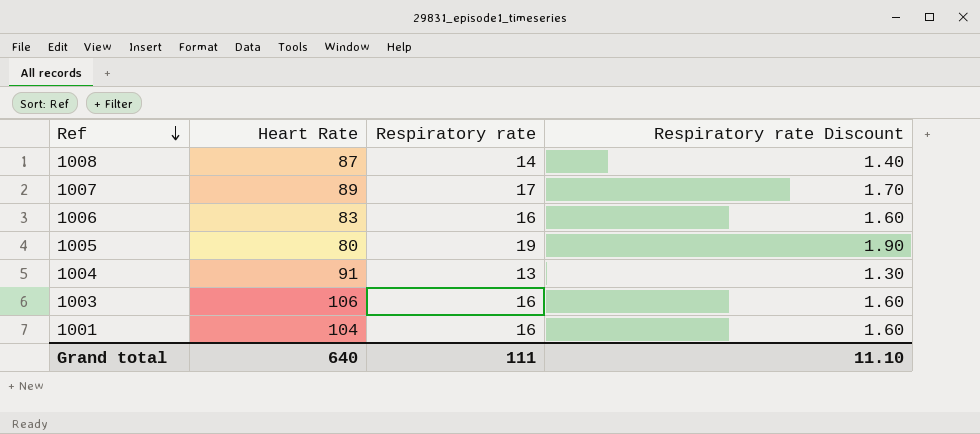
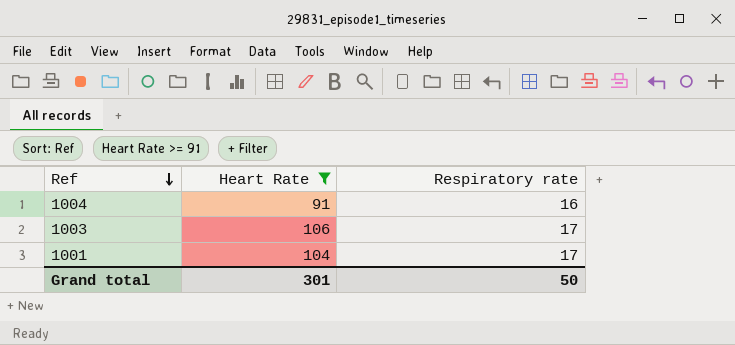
filter: none -> Heart Rate >= 91
column Respiratory rate Discount | formula: [Respiratory rate] * 0.1 -> none
1004 | Respiratory rate: 13 -> 16
1003 | Respiratory rate: 16 -> 17
1001 | Respiratory rate: 16 -> 17
Grand total | Heart Rate: 640 -> 301
Grand total | Respiratory rate: 111 -> 50

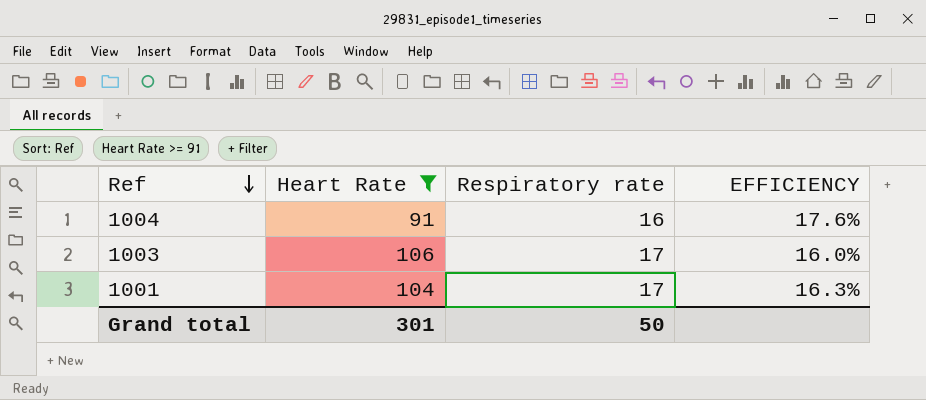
column EFFICIENCY | formula: none -> [Respiratory rate] / [Heart Rate]

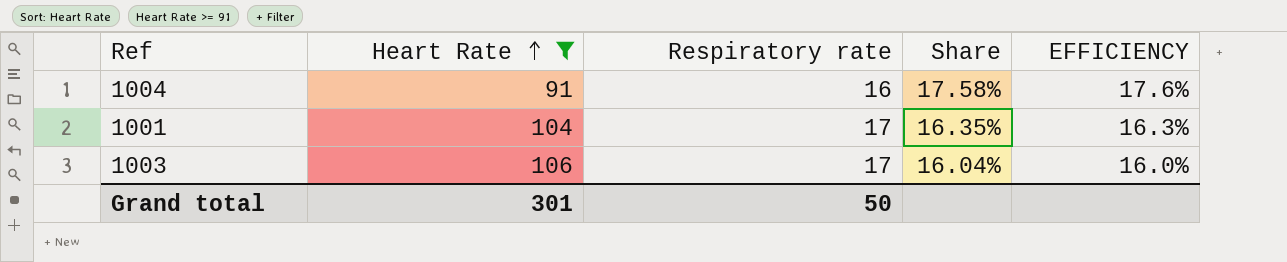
row order: Ref descending -> Heart Rate ascending
column Share | formula: none -> [Respiratory rate] / [Heart Rate]

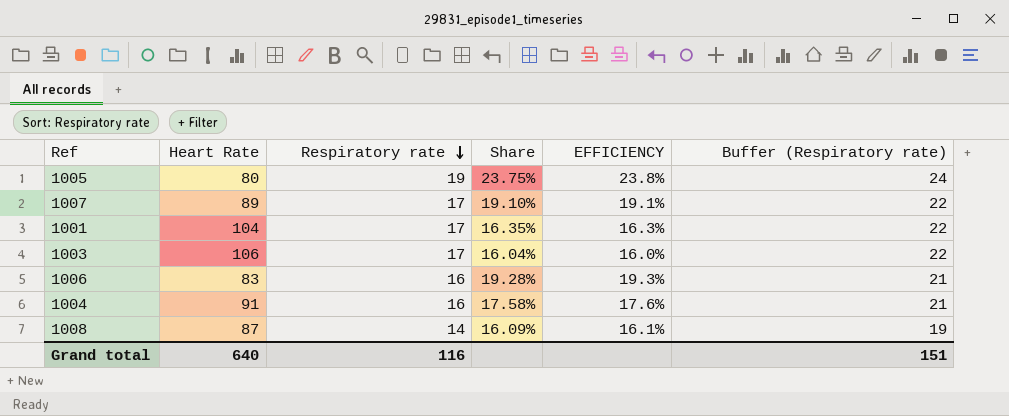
filter: Heart Rate >= 91 -> none
row order: Heart Rate ascending -> Respiratory rate descending
column Buffer (Respiratory rate) | formula: none -> [Respiratory rate] + 5
Grand total | Heart Rate: 301 -> 640
Grand total | Respiratory rate: 50 -> 116

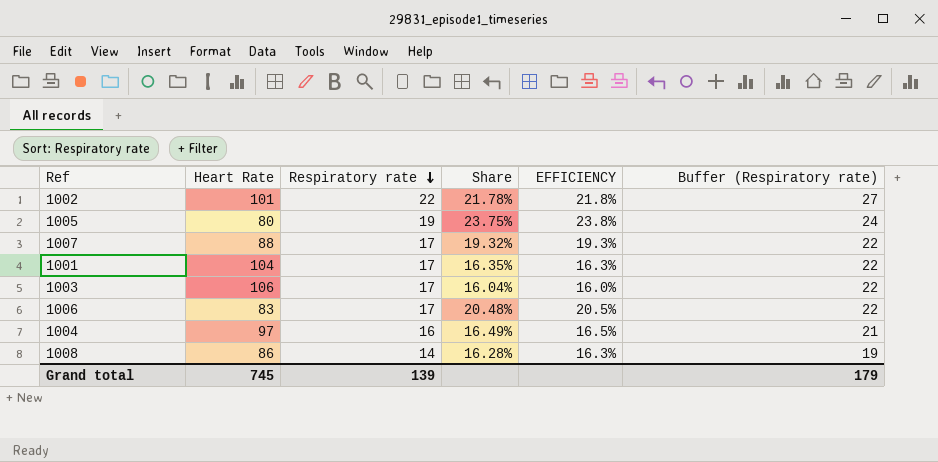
row 1002: none -> 101 | 22 | 21.78% | 21.8% | 27
1007 | Heart Rate: 89 -> 88
1007 | Share: 19.10% -> 19.32%
1007 | EFFICIENCY: 19.1% -> 19.3%
1006 | Respiratory rate: 16 -> 17
1006 | Share: 19.28% -> 20.48%
1006 | EFFICIENCY: 19.3% -> 20.5%
1006 | Buffer (Respiratory rate): 21 -> 22
1004 | Heart Rate: 91 -> 97
1004 | Share: 17.58% -> 16.49%
1004 | EFFICIENCY: 17.6% -> 16.5%
1008 | Heart Rate: 87 -> 86
1008 | Share: 16.09% -> 16.28%
1008 | EFFICIENCY: 16.1% -> 16.3%
Grand total | Heart Rate: 640 -> 745
Grand total | Respiratory rate: 116 -> 139
Grand total | Buffer (Respiratory rate): 151 -> 179

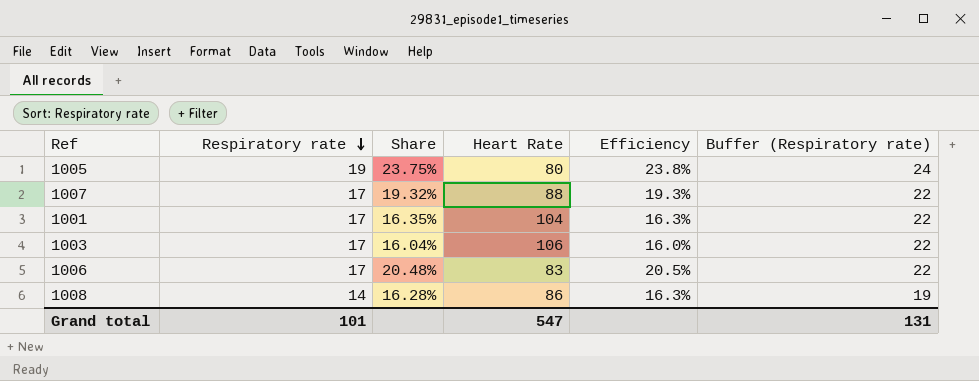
column Heart Rate | position: 2 -> 4
column name: EFFICIENCY -> Efficiency
row 1002: 101 | 22 | 21.78% | 21.8% | 27 -> none
row 1004: 97 | 16 | 16.49% | 16.5% | 21 -> none
Grand total | Respiratory rate: 139 -> 101
Grand total | Heart Rate: 745 -> 547
Grand total | Buffer (Respiratory rate): 179 -> 131

